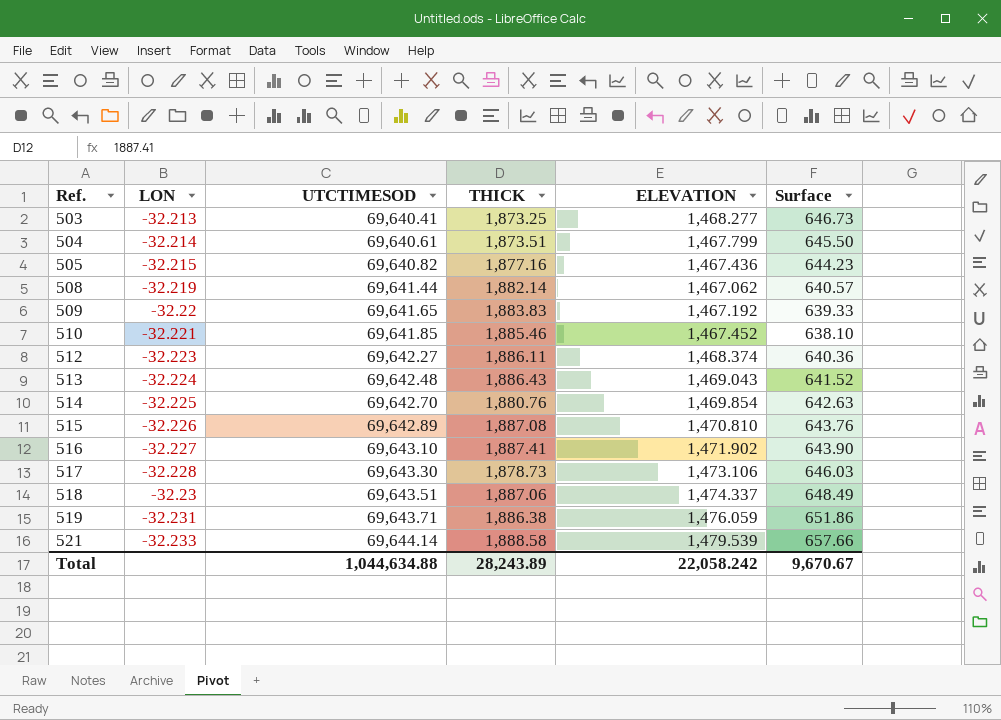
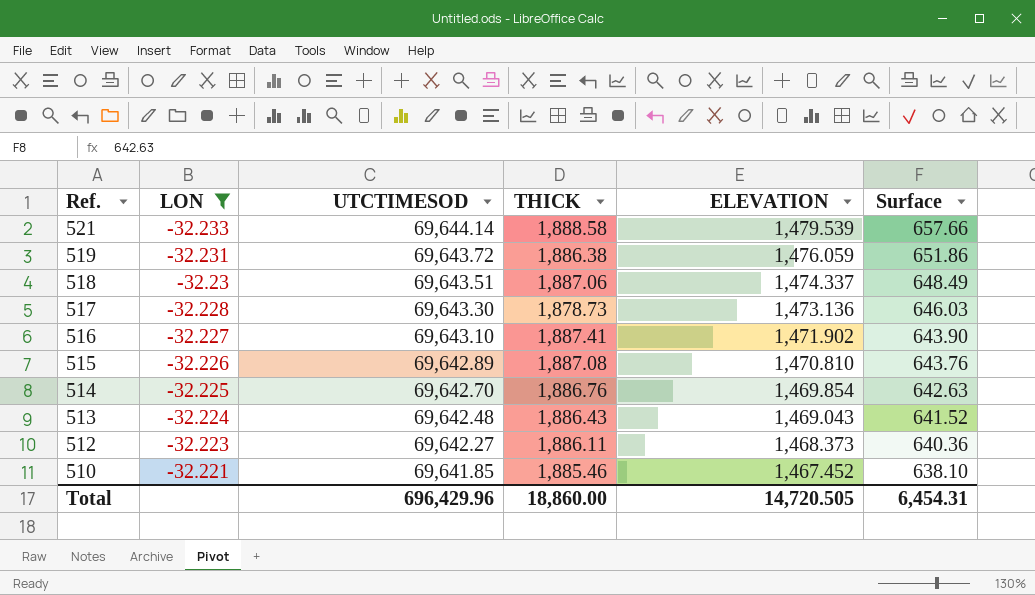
filter: none -> LON <= -32.221
row order: Ref. ascending -> Ref. descending
519 | UTCTIMESOD: 69,643.71 -> 69,643.72
517 | ELEVATION: 1,473.106 -> 1,473.136
514 | THICK: 1,880.76 -> 1,886.76
512 | ELEVATION: 1,468.374 -> 1,468.373
Total | UTCTIMESOD: 1,044,634.88 -> 696,429.96
Total | THICK: 28,243.89 -> 18,860.00
Total | ELEVATION: 22,058.242 -> 14,720.505
Total | Surface: 9,670.67 -> 6,454.31

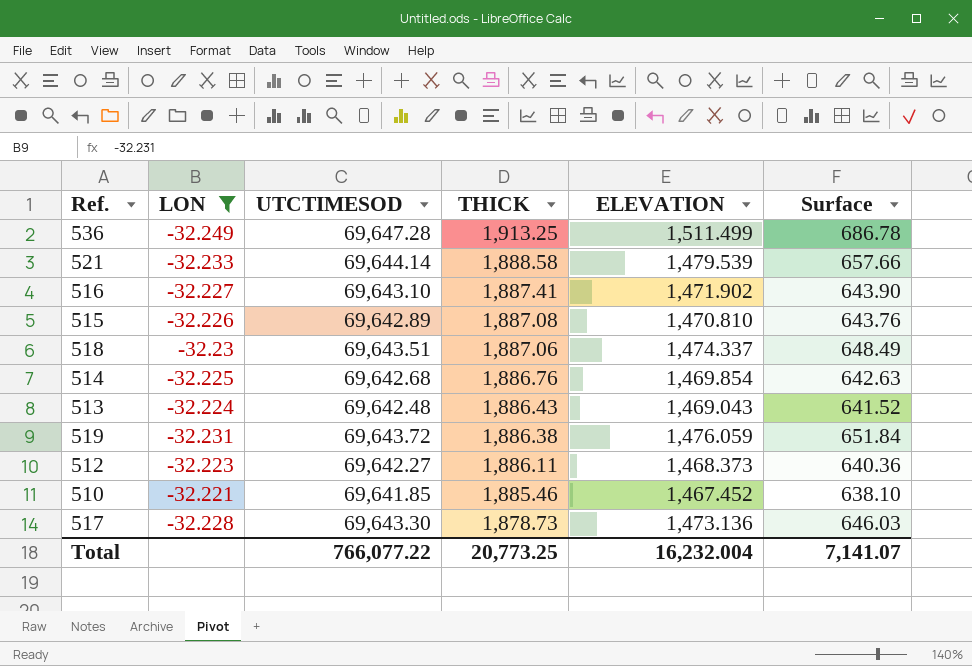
row order: Ref. descending -> THICK descending
row 536: none -> -32.249 | 69,647.28 | 1,913.25 | 1,511.499 | 686.78
514 | UTCTIMESOD: 69,642.70 -> 69,642.68
519 | Surface: 651.86 -> 651.84
Total | UTCTIMESOD: 696,429.96 -> 766,077.22
Total | THICK: 18,860.00 -> 20,773.25
Total | ELEVATION: 14,720.505 -> 16,232.004
Total | Surface: 6,454.31 -> 7,141.07

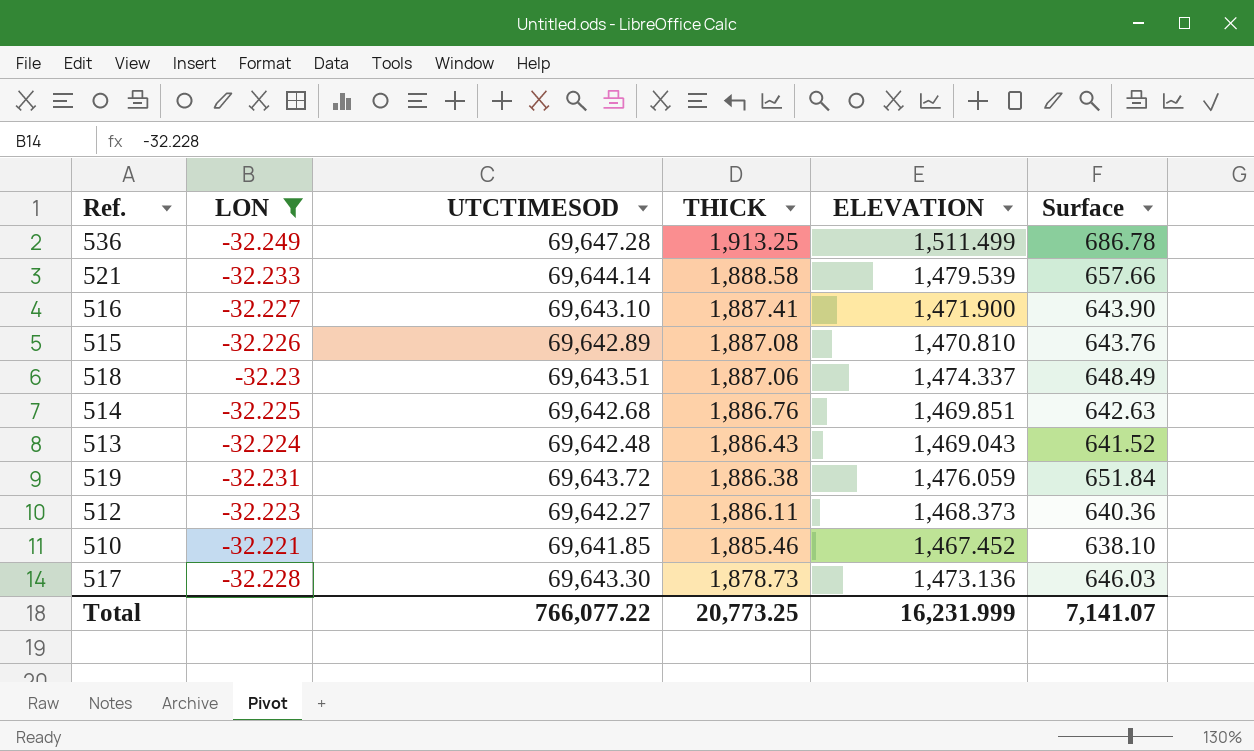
516 | ELEVATION: 1,471.902 -> 1,471.900
514 | ELEVATION: 1,469.854 -> 1,469.851
Total | ELEVATION: 16,232.004 -> 16,231.999

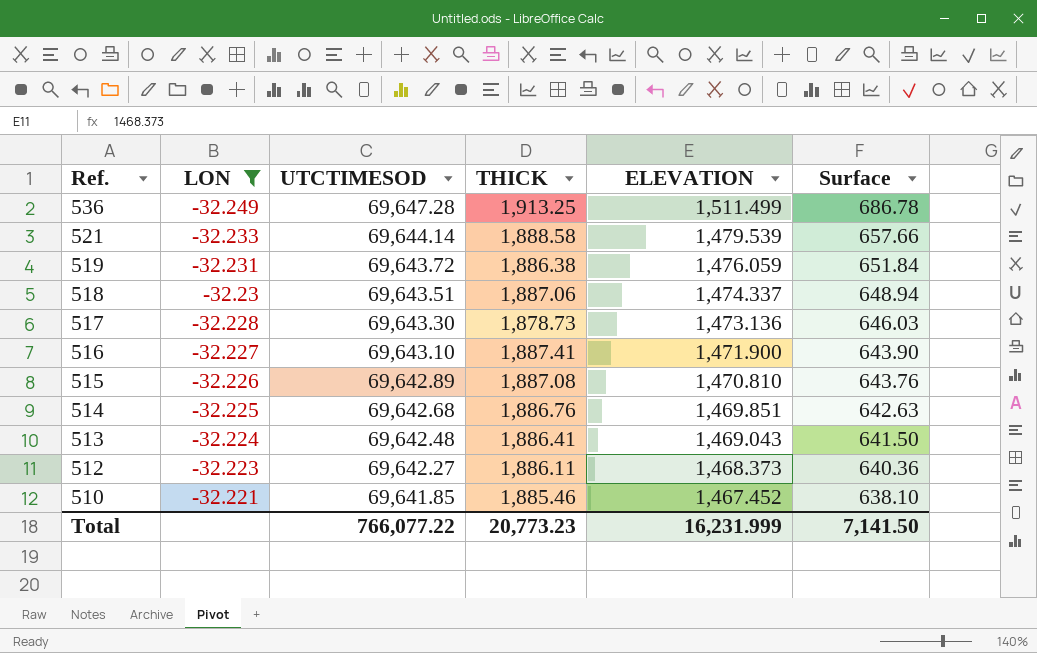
row order: THICK descending -> Ref. descending
518 | Surface: 648.49 -> 648.94
513 | THICK: 1,886.43 -> 1,886.41
513 | Surface: 641.52 -> 641.50
Total | THICK: 20,773.25 -> 20,773.23
Total | Surface: 7,141.07 -> 7,141.50

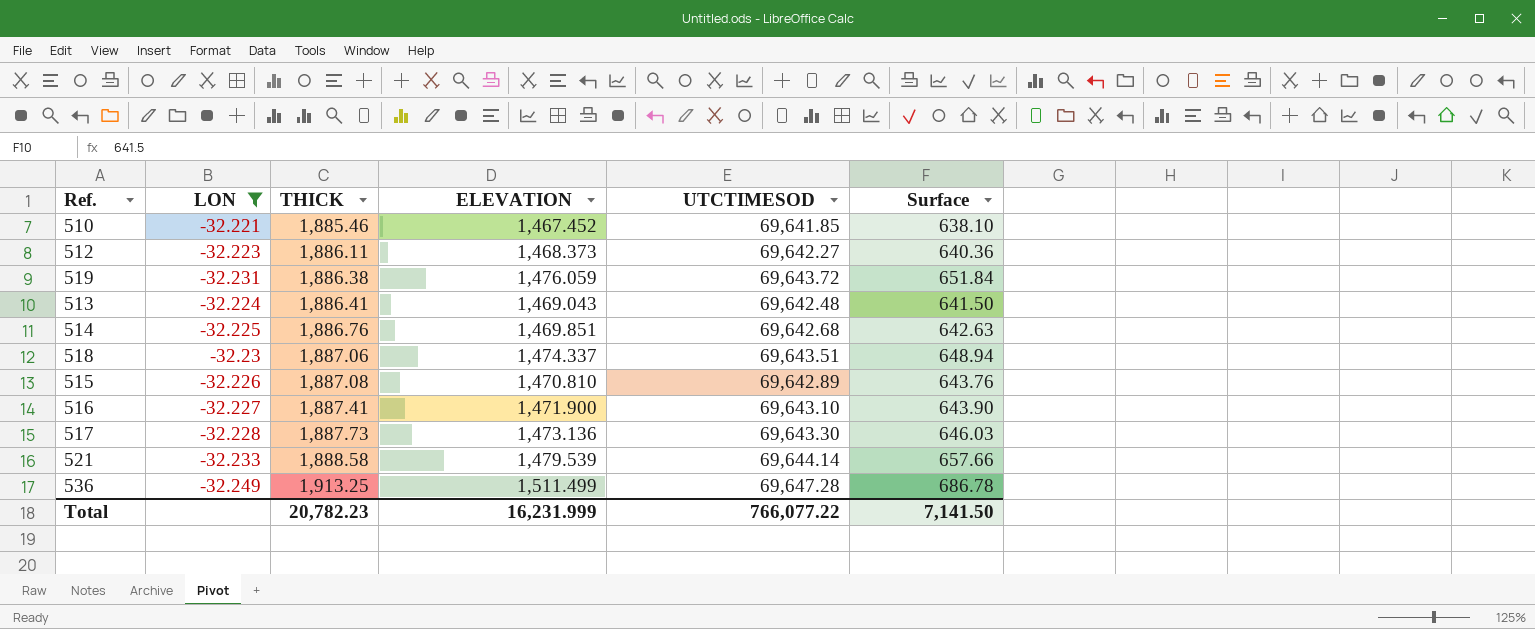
row order: Ref. descending -> THICK ascending
column UTCTIMESOD | position: 3 -> 5
517 | THICK: 1,878.73 -> 1,887.73
Total | THICK: 20,773.23 -> 20,782.23

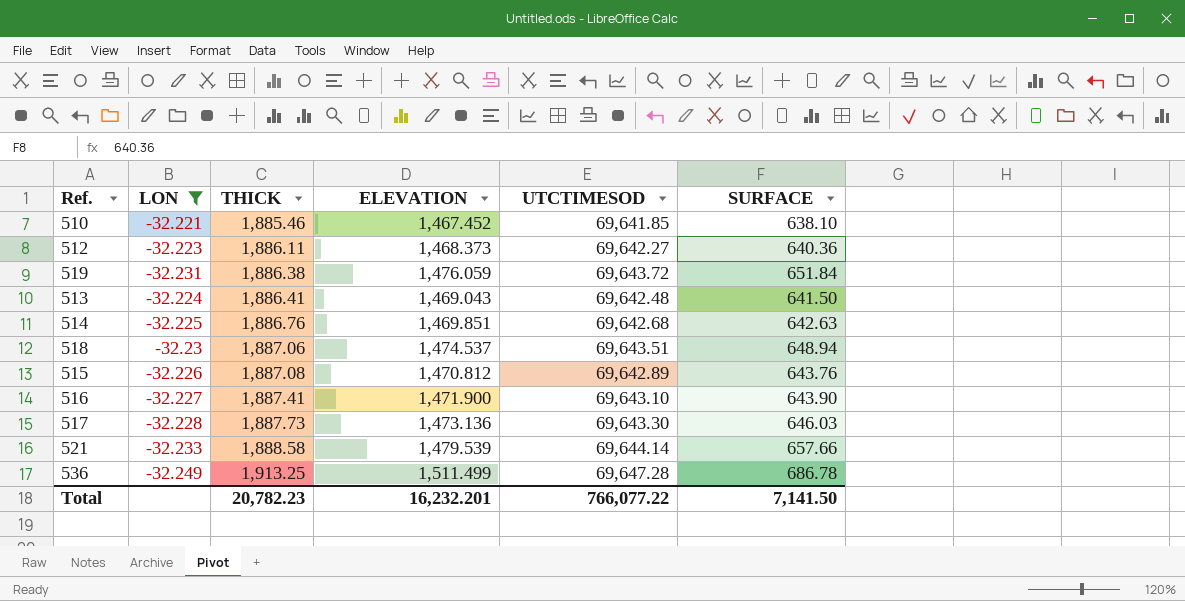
column name: Surface -> SURFACE
518 | ELEVATION: 1,474.337 -> 1,474.537
515 | ELEVATION: 1,470.810 -> 1,470.812
Total | ELEVATION: 16,231.999 -> 16,232.201

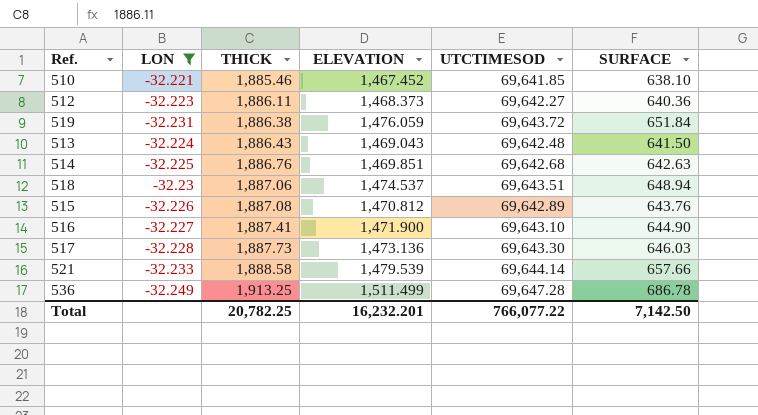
513 | THICK: 1,886.41 -> 1,886.43
516 | SURFACE: 643.90 -> 644.90
Total | THICK: 20,782.23 -> 20,782.25
Total | SURFACE: 7,141.50 -> 7,142.50

